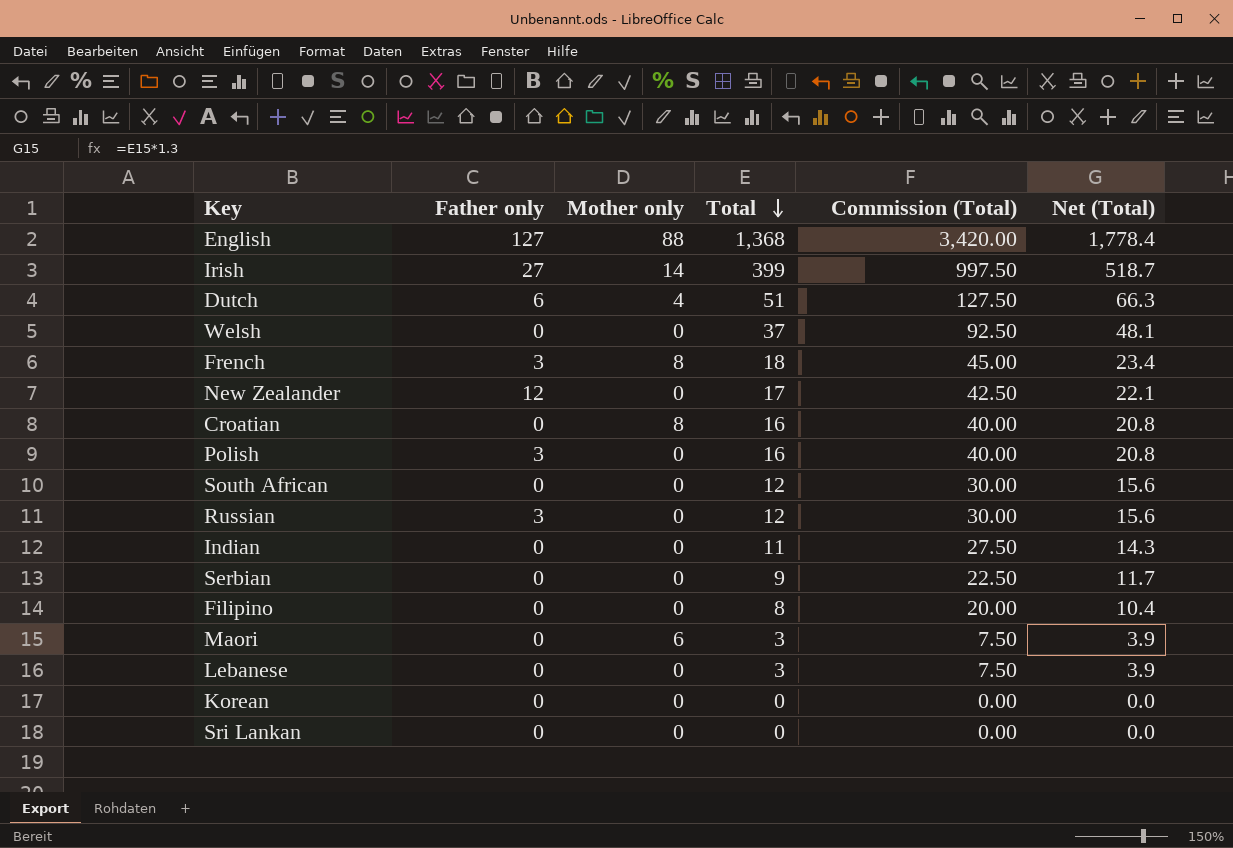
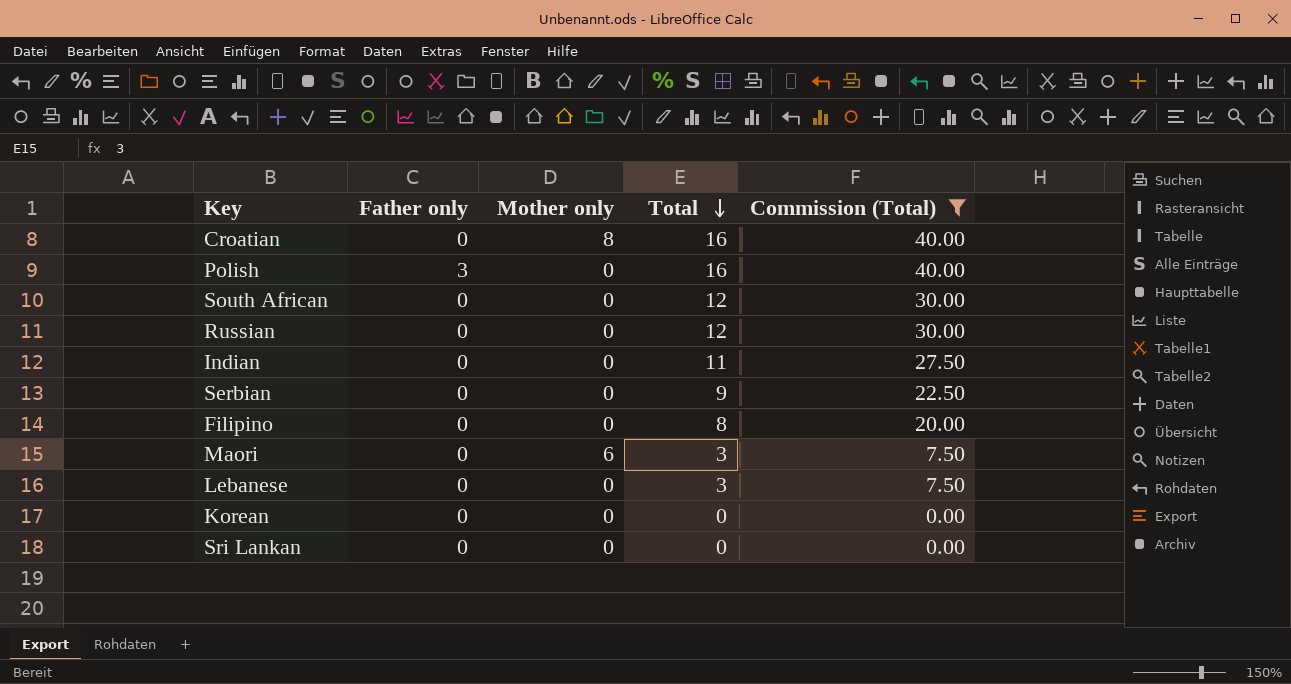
filter: none -> Commission (Total) <= 40.00
column Net (Total) | formula: [Total] * 1.3 -> none
Russian | Father only: 3 -> 0

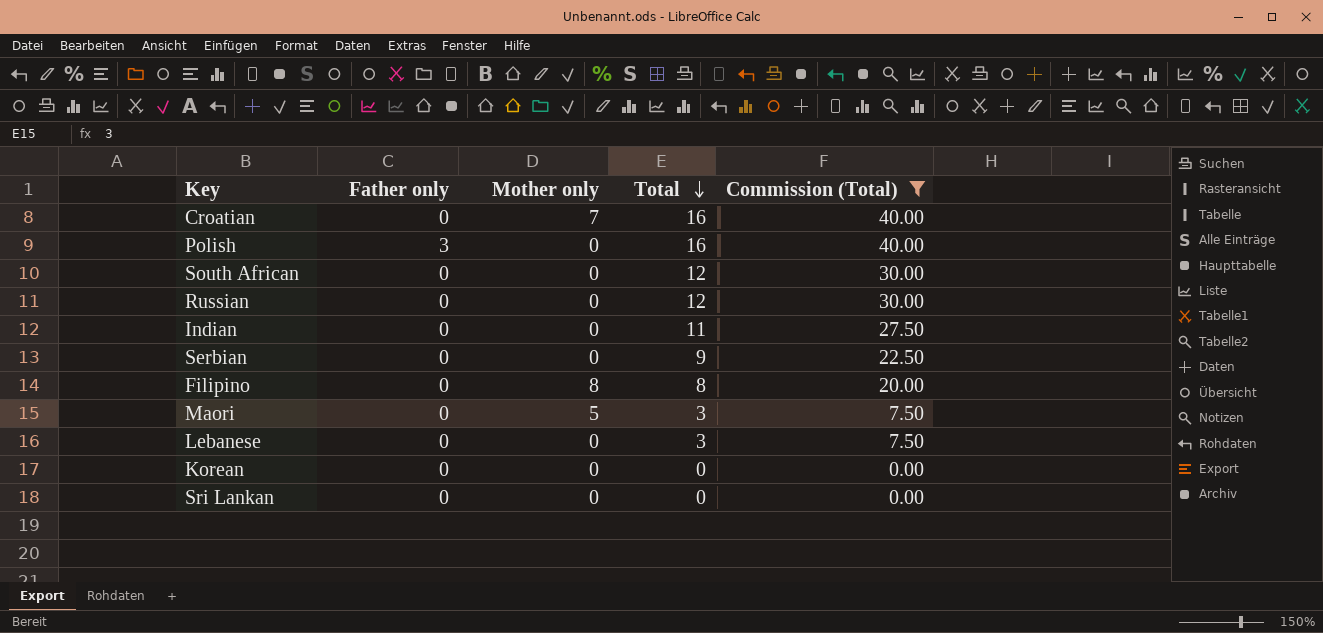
Croatian | Mother only: 8 -> 7
Filipino | Mother only: 0 -> 8
Maori | Mother only: 6 -> 5

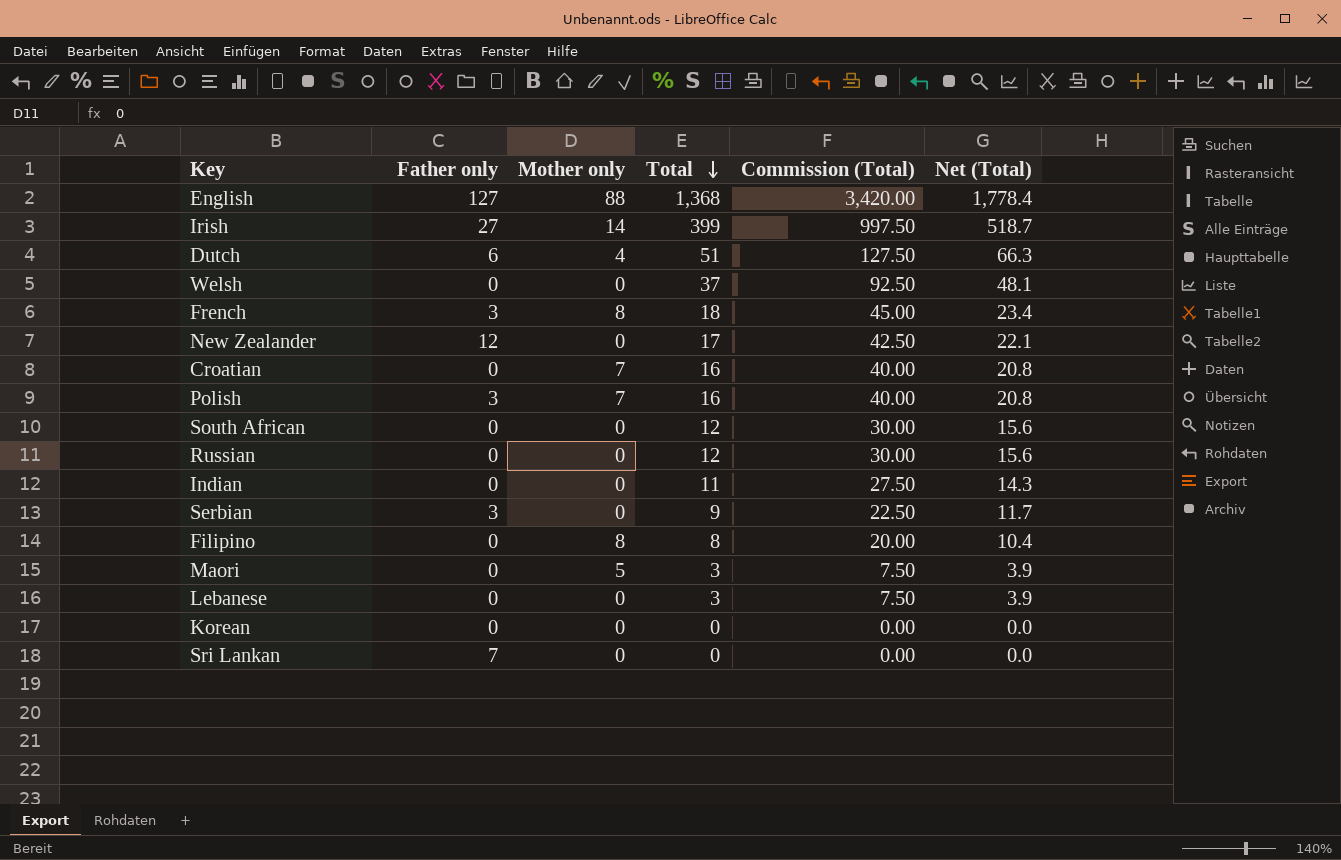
filter: Commission (Total) <= 40.00 -> none
column Net (Total) | formula: none -> [Total] * 1.3
Polish | Mother only: 0 -> 7
Serbian | Father only: 0 -> 3
Sri Lankan | Father only: 0 -> 7

